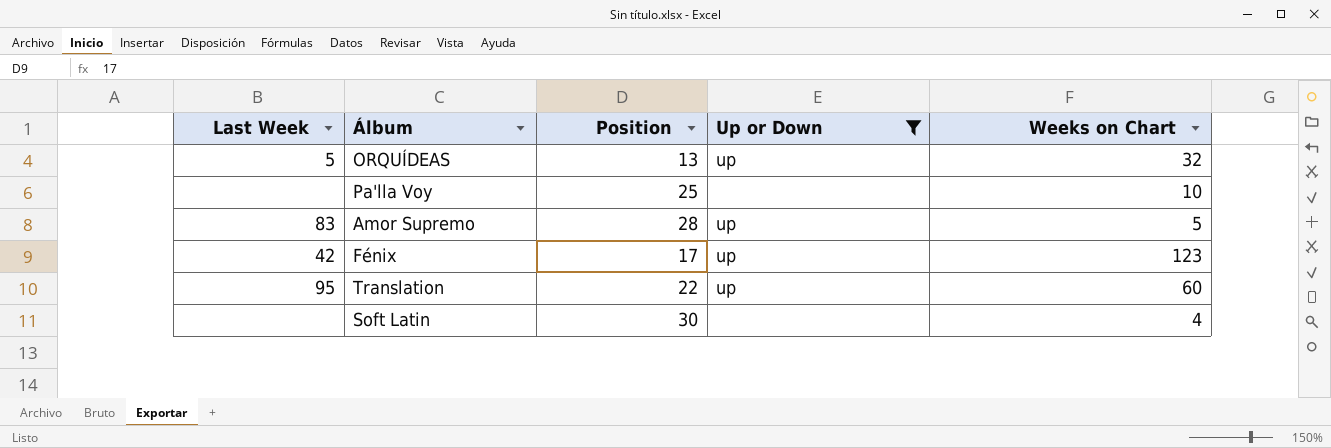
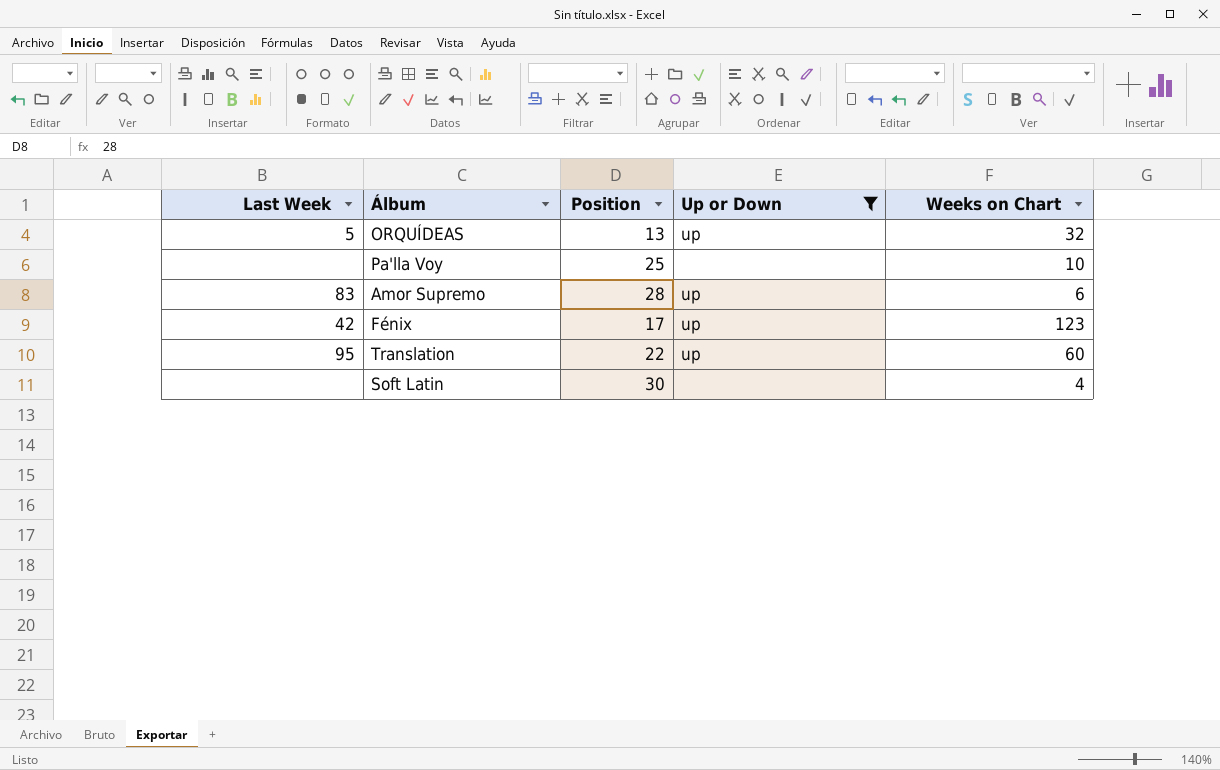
Amor Supremo | Weeks on Chart: 5 -> 6

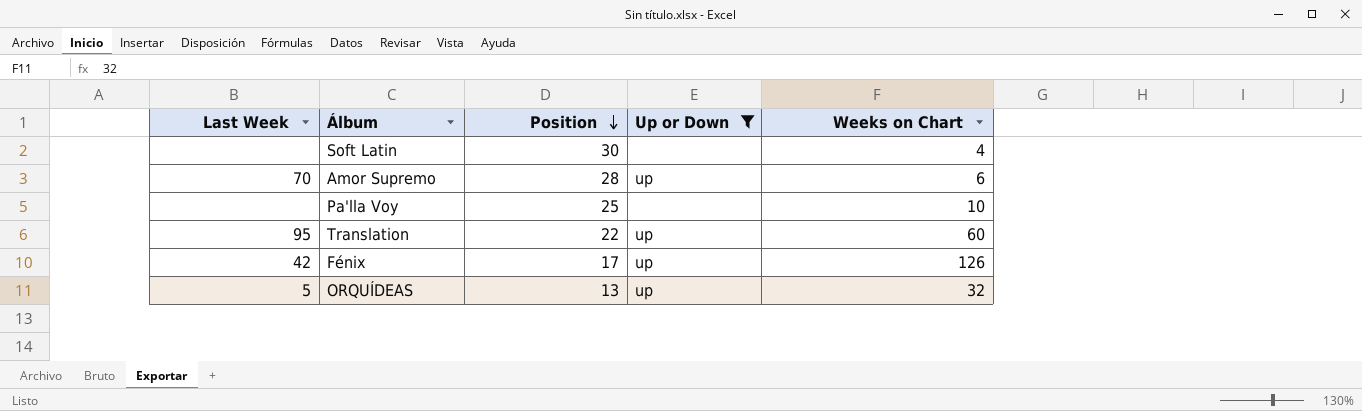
row order: none -> Position descending
Amor Supremo | Last Week: 83 -> 70
Fénix | Weeks on Chart: 123 -> 126

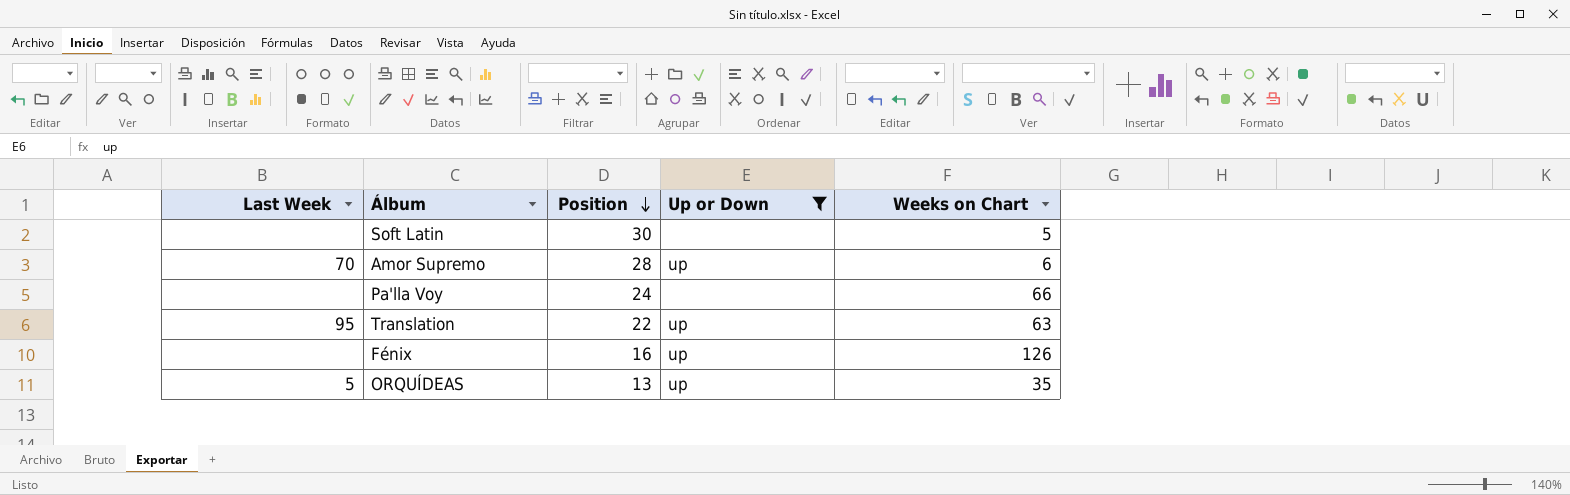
Soft Latin | Weeks on Chart: 4 -> 5
Pa'lla Voy | Position: 25 -> 24
Pa'lla Voy | Weeks on Chart: 10 -> 66
Translation | Weeks on Chart: 60 -> 63
Fénix | Last Week: 42 -> none
Fénix | Position: 17 -> 16
ORQUÍDEAS | Weeks on Chart: 32 -> 35

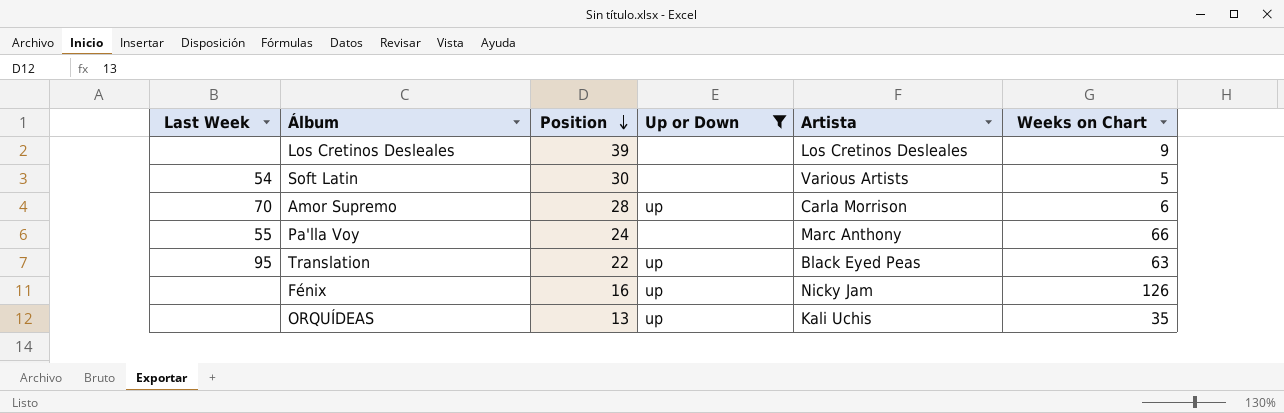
column Artista | position: none -> 5
row Los Cretinos Desleales: none -> none | 39 | none | Los Cretinos Desleales | 9
Soft Latin | Last Week: none -> 54
Pa'lla Voy | Last Week: none -> 55
ORQUÍDEAS | Last Week: 5 -> none

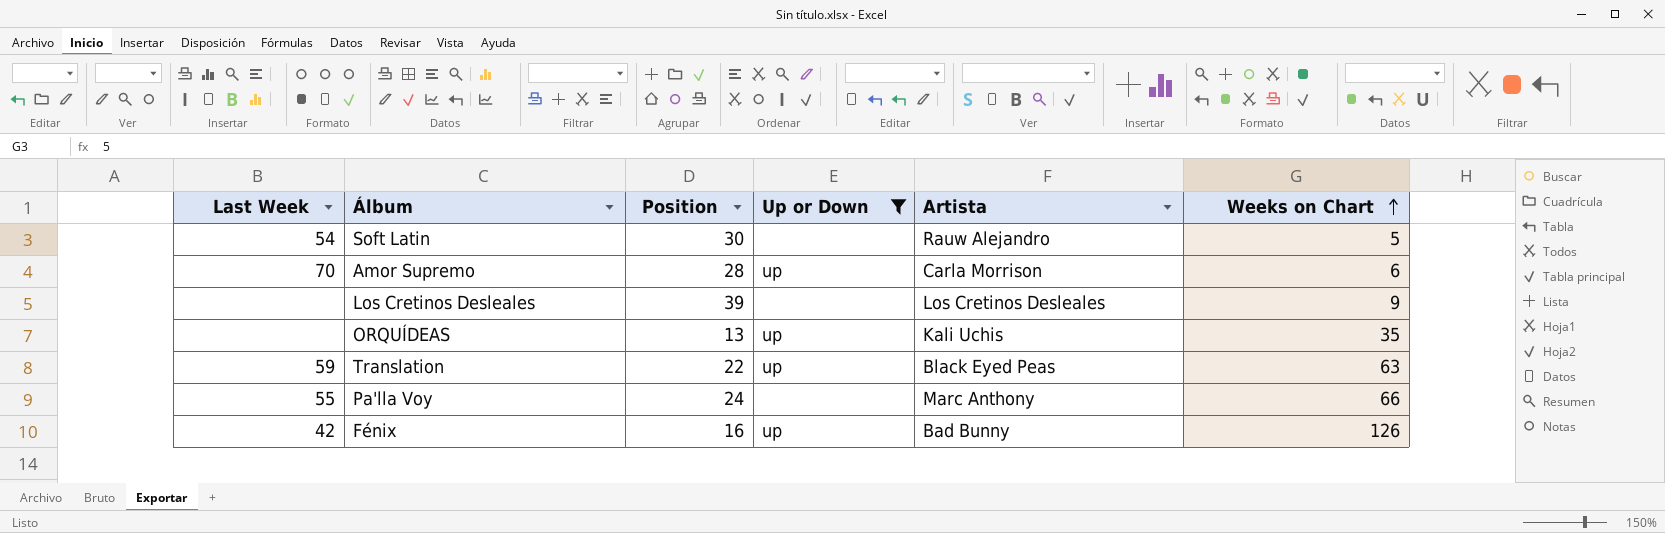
row order: Position descending -> Weeks on Chart ascending
Soft Latin | Artista: Various Artists -> Rauw Alejandro
Translation | Last Week: 95 -> 59
Fénix | Last Week: none -> 42
Fénix | Artista: Nicky Jam -> Bad Bunny

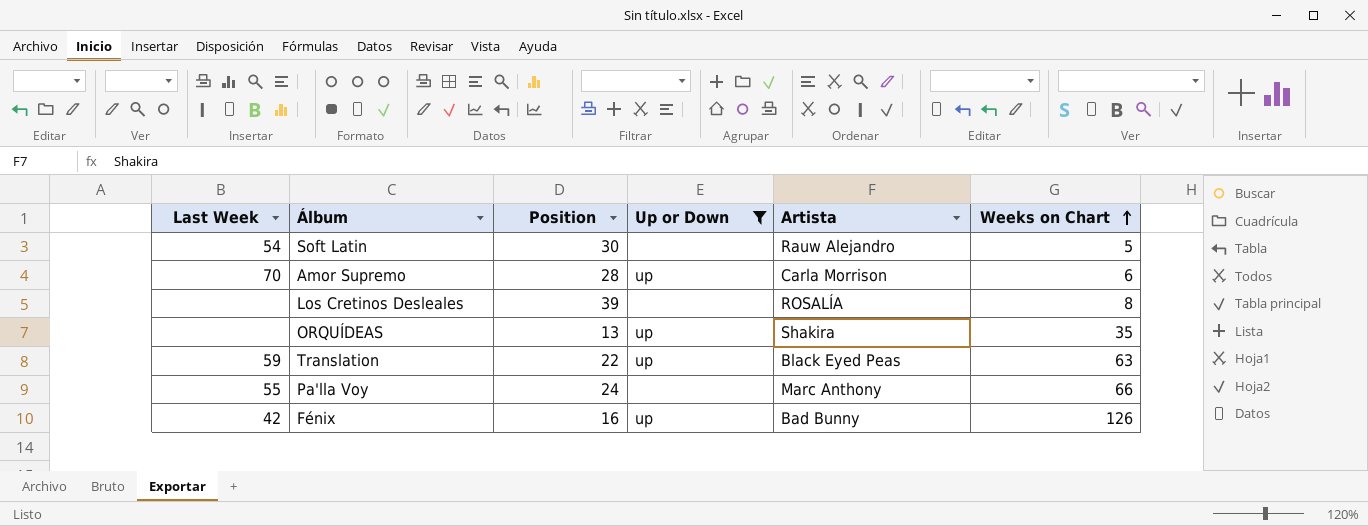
Los Cretinos Desleales | Artista: Los Cretinos Desleales -> ROSALÍA
Los Cretinos Desleales | Weeks on Chart: 9 -> 8
ORQUÍDEAS | Artista: Kali Uchis -> Shakira

